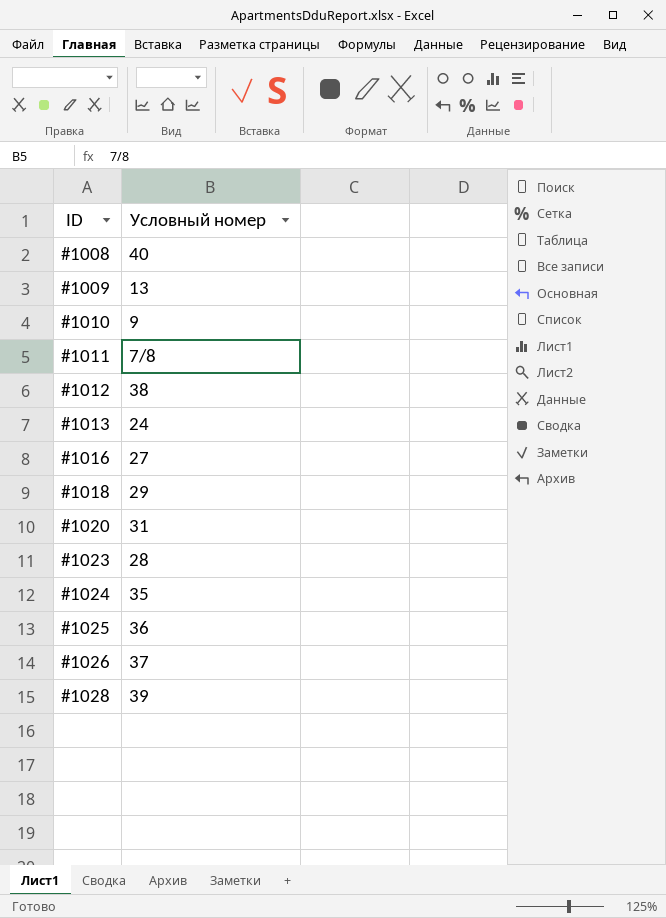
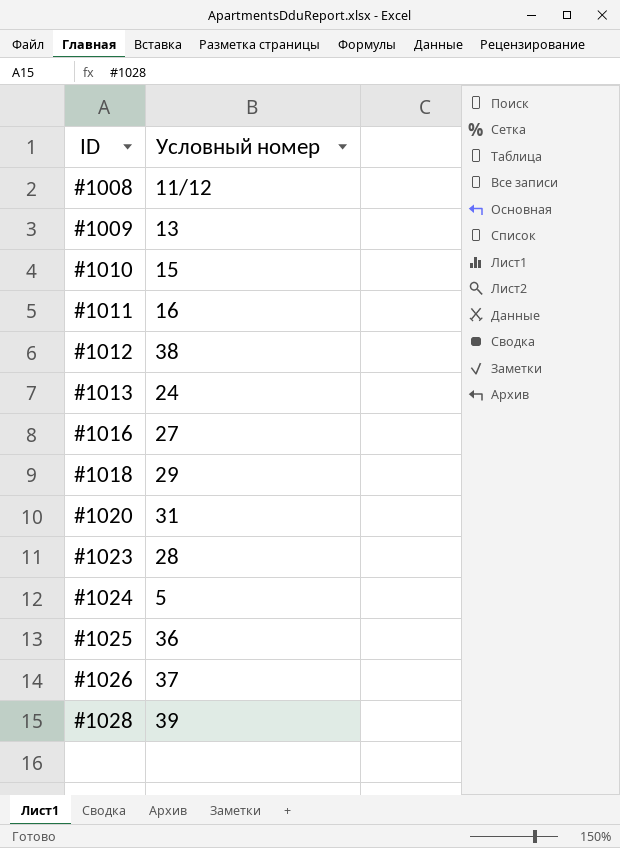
#1008 | Условный номер: 40 -> 11/12
#1010 | Условный номер: 9 -> 15
#1011 | Условный номер: 7/8 -> 16
#1024 | Условный номер: 35 -> 5

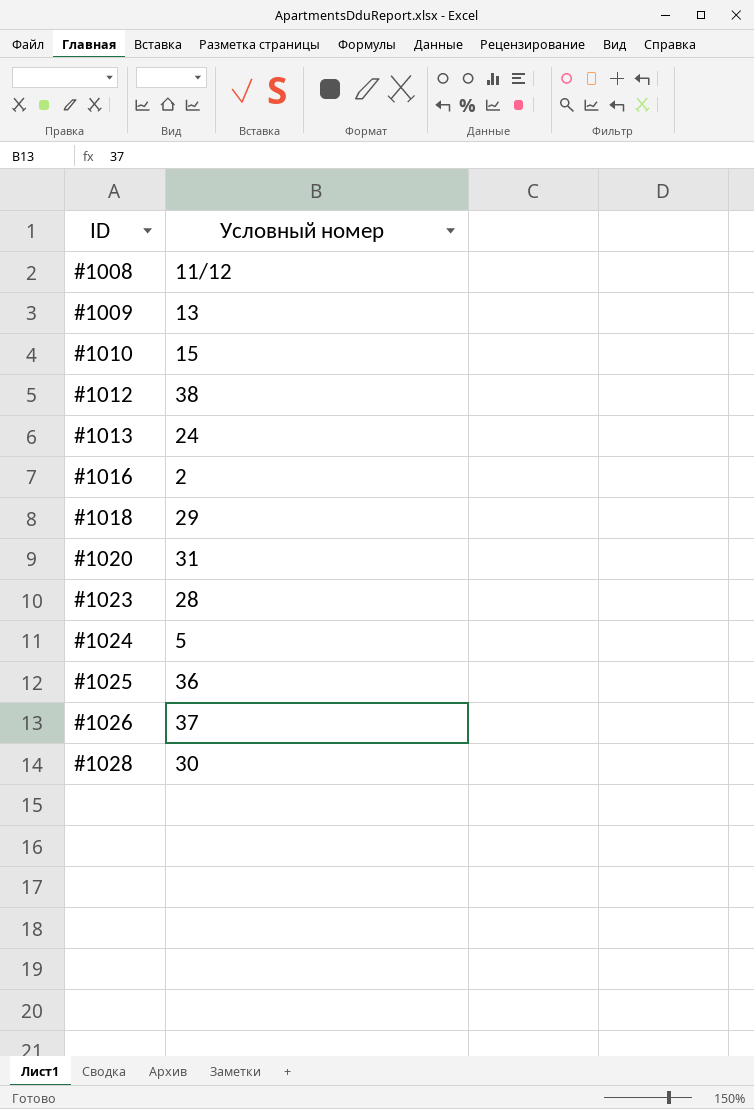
row #1011: 16 -> none
#1016 | Условный номер: 27 -> 2
#1028 | Условный номер: 39 -> 30

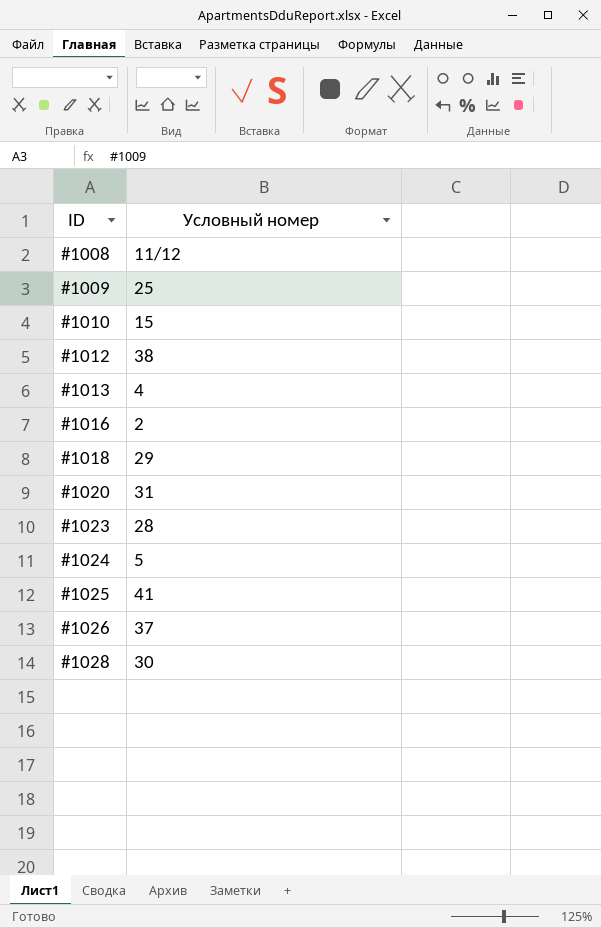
#1009 | Условный номер: 13 -> 25
#1013 | Условный номер: 24 -> 4
#1025 | Условный номер: 36 -> 41

